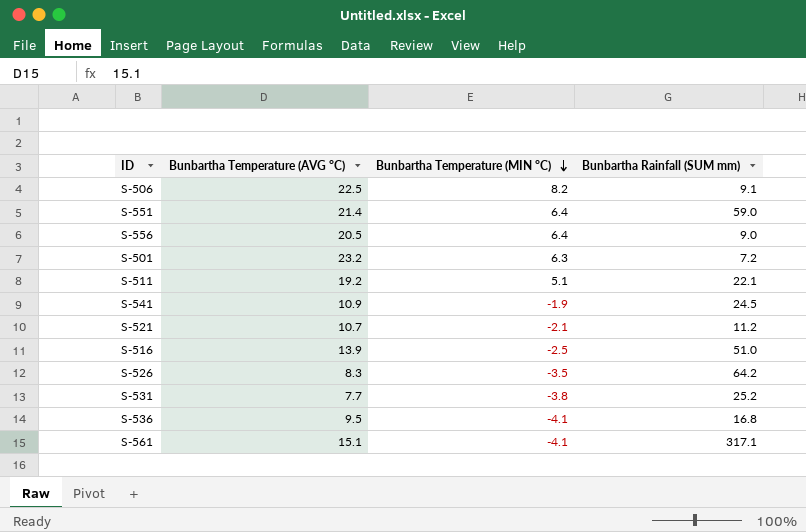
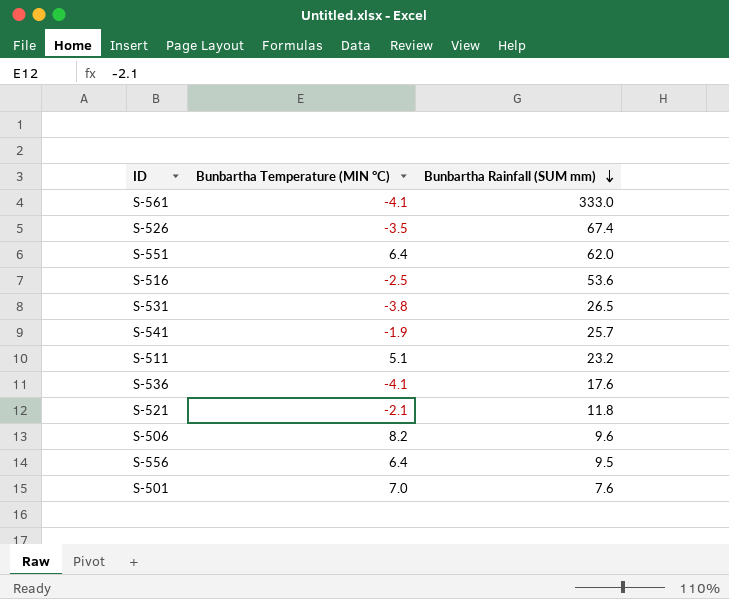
row order: Bunbartha Temperature (MIN °C) descending -> Bunbartha Rainfall (SUM mm) descending
column Bunbartha Temperature (AVG °C) | position: 2 -> none
S-561 | Bunbartha Rainfall (SUM mm): 317.1 -> 333.0
S-526 | Bunbartha Rainfall (SUM mm): 64.2 -> 67.4
S-551 | Bunbartha Rainfall (SUM mm): 59.0 -> 62.0
S-516 | Bunbartha Rainfall (SUM mm): 51.0 -> 53.6
S-531 | Bunbartha Rainfall (SUM mm): 25.2 -> 26.5
S-541 | Bunbartha Rainfall (SUM mm): 24.5 -> 25.7
S-511 | Bunbartha Rainfall (SUM mm): 22.1 -> 23.2
S-536 | Bunbartha Rainfall (SUM mm): 16.8 -> 17.6
S-521 | Bunbartha Rainfall (SUM mm): 11.2 -> 11.8
S-506 | Bunbartha Rainfall (SUM mm): 9.1 -> 9.6
S-556 | Bunbartha Rainfall (SUM mm): 9.0 -> 9.5
S-501 | Bunbartha Temperature (MIN °C): 6.3 -> 7.0
S-501 | Bunbartha Rainfall (SUM mm): 7.2 -> 7.6

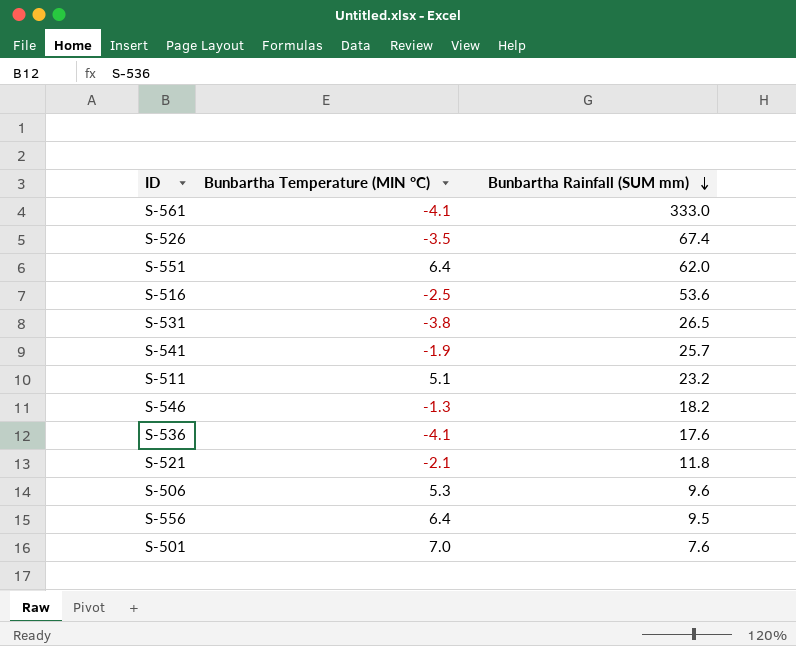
row S-546: none -> -1.3 | 18.2
S-506 | Bunbartha Temperature (MIN °C): 8.2 -> 5.3

